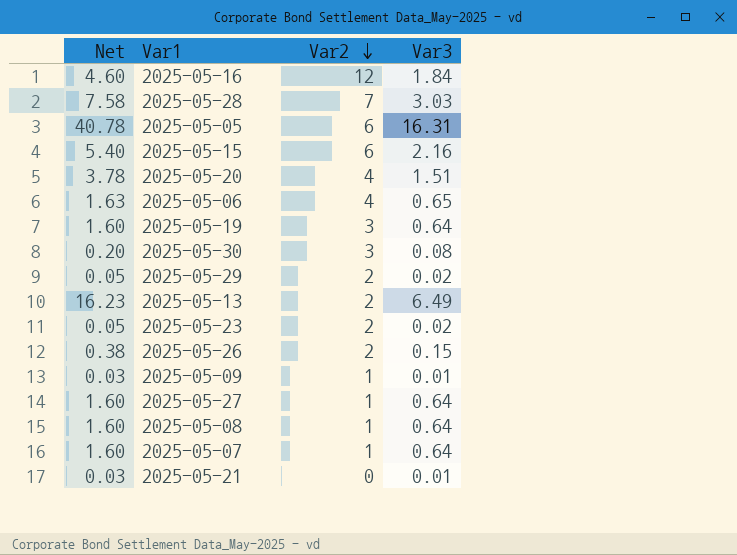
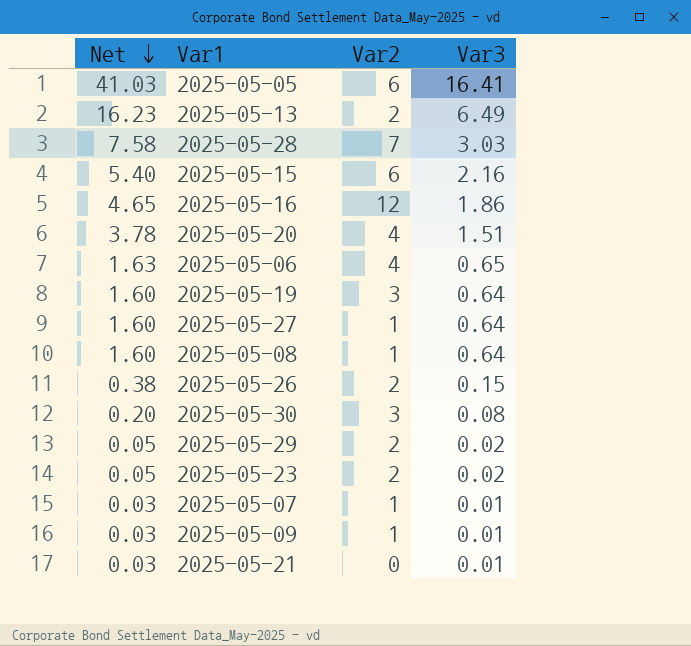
row order: Var2 descending -> Net descending
2025-05-05 | Net: 40.78 -> 41.03
2025-05-05 | Var3: 16.31 -> 16.41
2025-05-16 | Net: 4.60 -> 4.65
2025-05-16 | Var3: 1.84 -> 1.86
2025-05-07 | Net: 1.60 -> 0.03
2025-05-07 | Var3: 0.64 -> 0.01

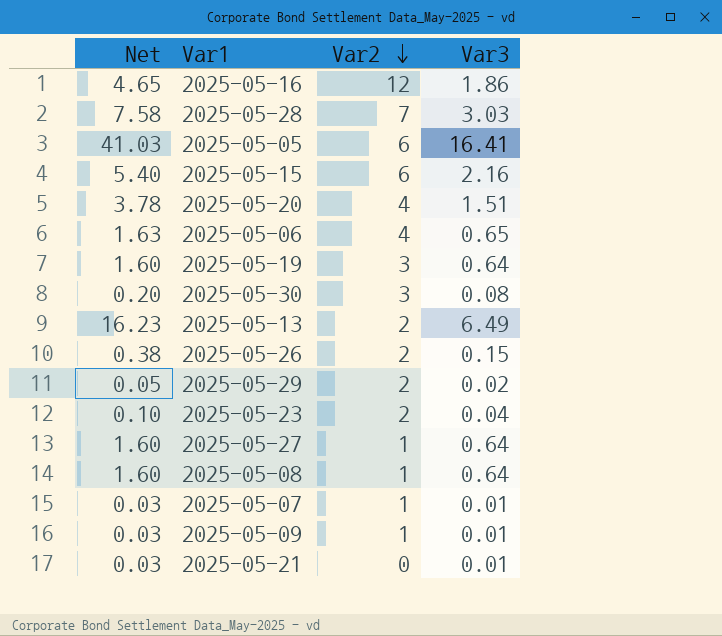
row order: Net descending -> Var2 descending
2025-05-23 | Net: 0.05 -> 0.10
2025-05-23 | Var3: 0.02 -> 0.04

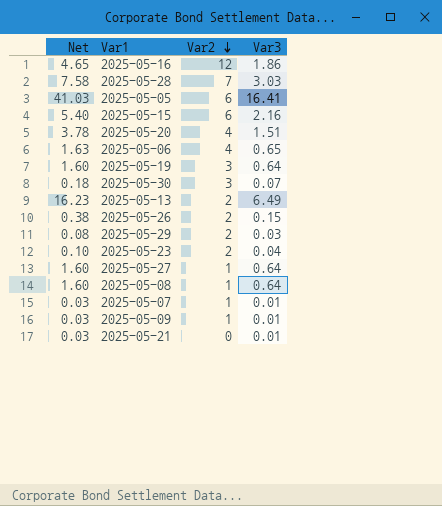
2025-05-30 | Net: 0.20 -> 0.18
2025-05-30 | Var3: 0.08 -> 0.07
2025-05-29 | Net: 0.05 -> 0.08
2025-05-29 | Var3: 0.02 -> 0.03

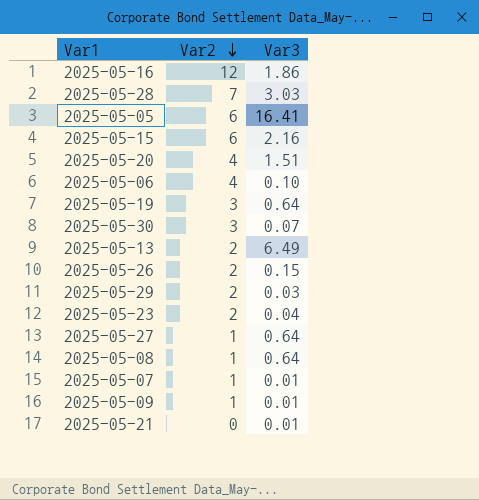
column Net | formula: [Var3] * 2.5 -> none
2025-05-06 | Var3: 0.65 -> 0.10

